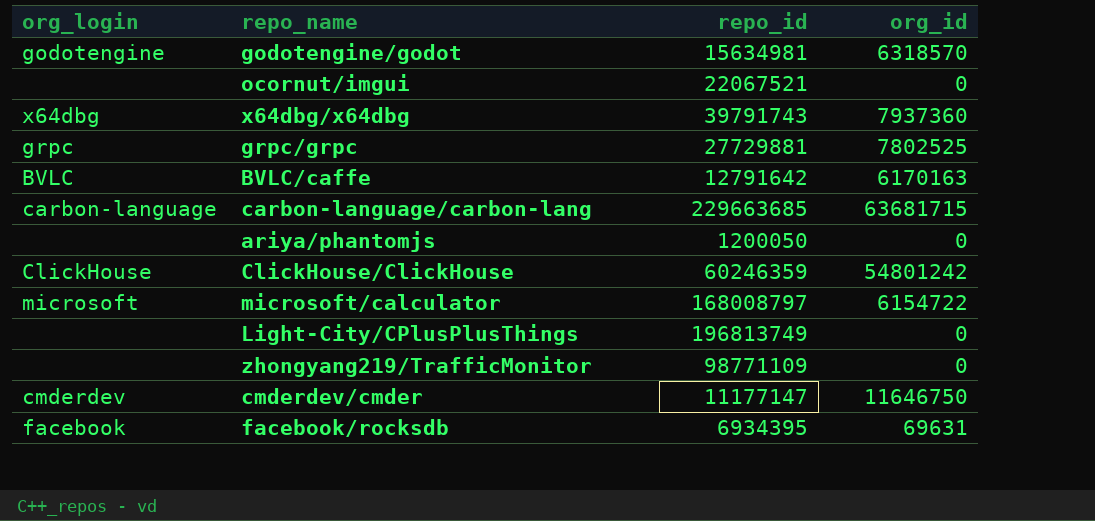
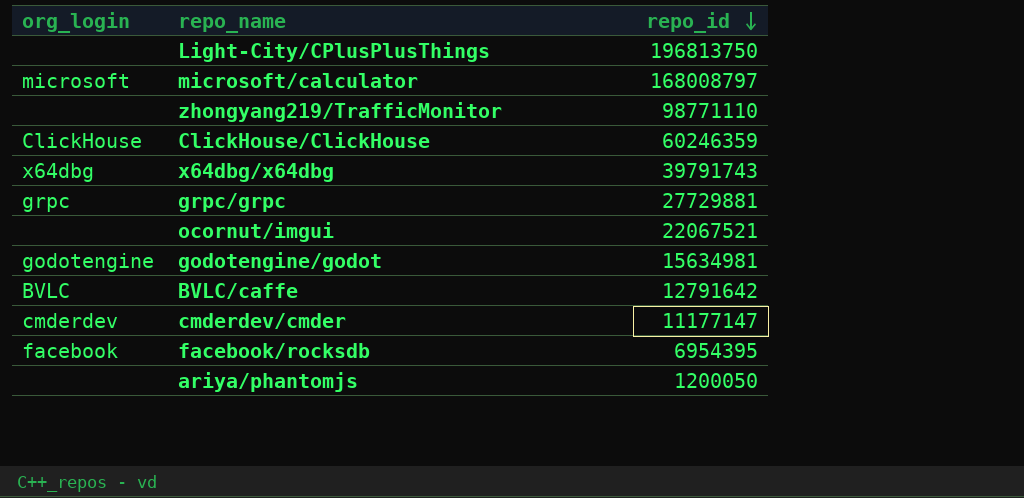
row order: none -> repo_id descending
column org_id | position: 4 -> none
row carbon-language/carbon-lang: carbon-language | 229663685 | 63681715 -> none
Light-City/CPlusPlusThings | repo_id: 196813749 -> 196813750
zhongyang219/TrafficMonitor | repo_id: 98771109 -> 98771110
facebook/rocksdb | repo_id: 6934395 -> 6954395

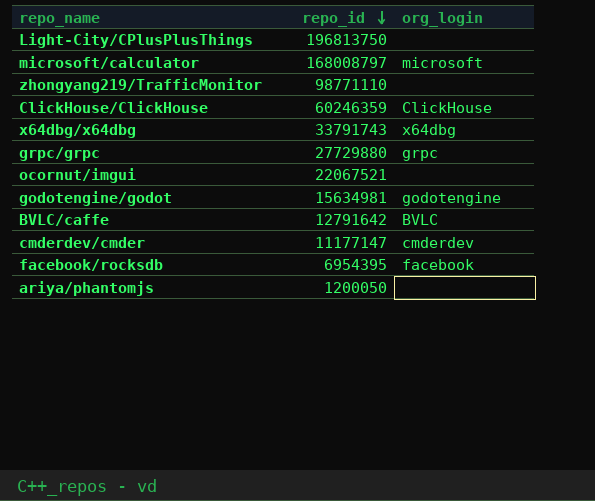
column org_login | position: 1 -> 3
x64dbg/x64dbg | repo_id: 39791743 -> 33791743
grpc/grpc | repo_id: 27729881 -> 27729880

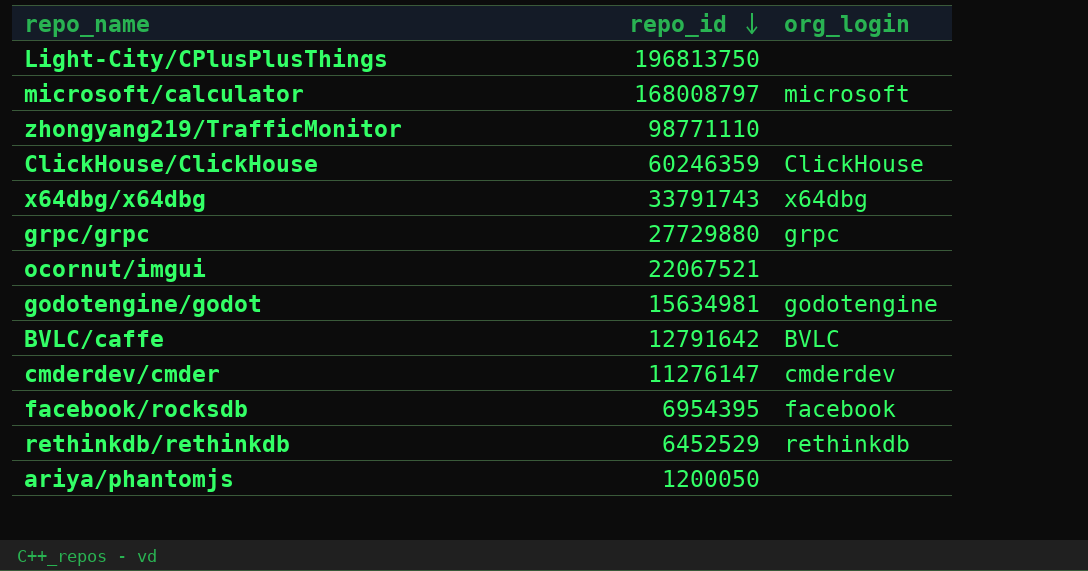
cmderdev/cmder | repo_id: 11177147 -> 11276147
row rethinkdb/rethinkdb: none -> 6452529 | rethinkdb

